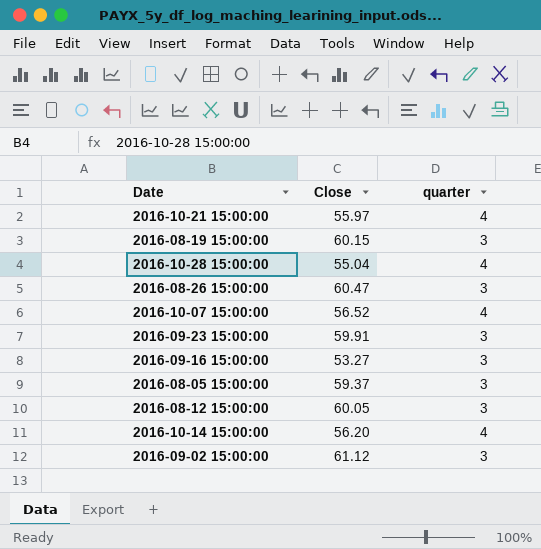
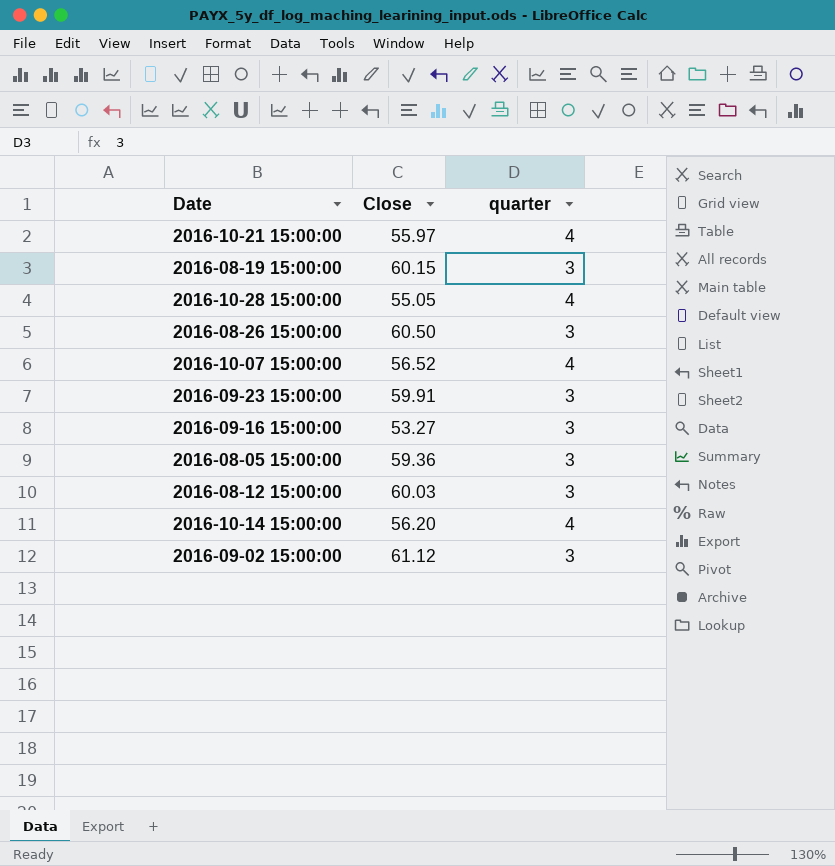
2016-10-28 15:00:00 | Close: 55.04 -> 55.05
2016-08-26 15:00:00 | Close: 60.47 -> 60.50
2016-08-05 15:00:00 | Close: 59.37 -> 59.36
2016-08-12 15:00:00 | Close: 60.05 -> 60.03

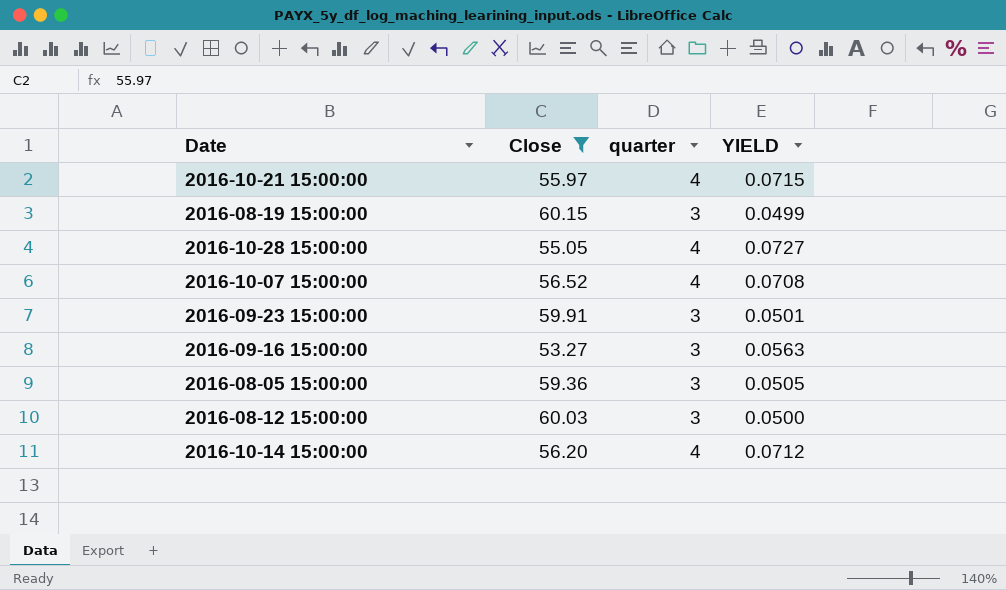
filter: none -> Close <= 60.15
column YIELD | formula: none -> [quarter] / [Close]

